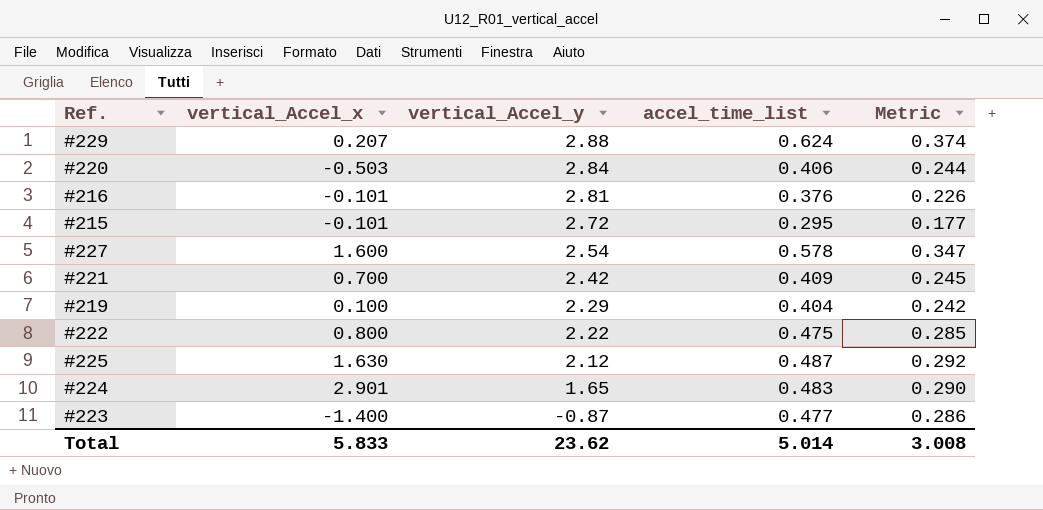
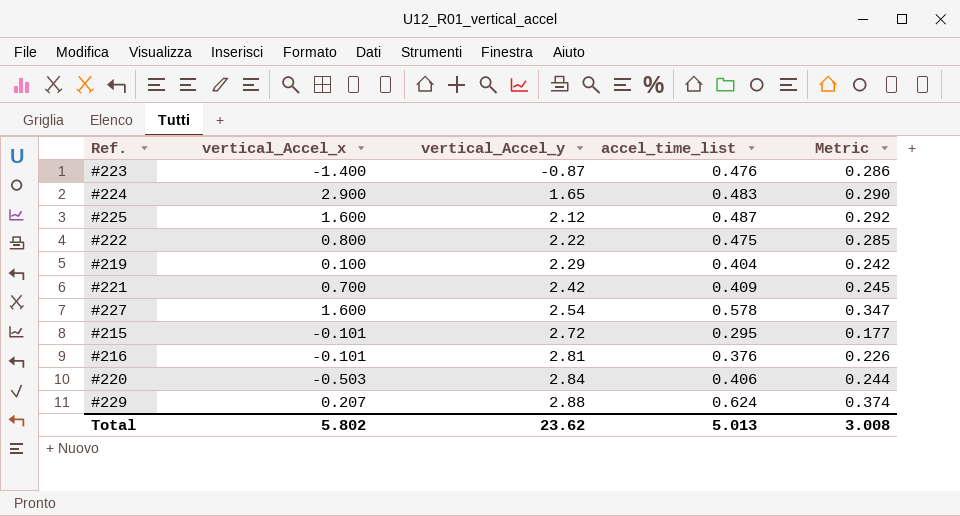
row order: vertical_Accel_y descending -> vertical_Accel_y ascending
#223 | accel_time_list: 0.477 -> 0.476
#224 | vertical_Accel_x: 2.901 -> 2.900
#225 | vertical_Accel_x: 1.630 -> 1.600
Total | vertical_Accel_x: 5.833 -> 5.802
Total | accel_time_list: 5.014 -> 5.013

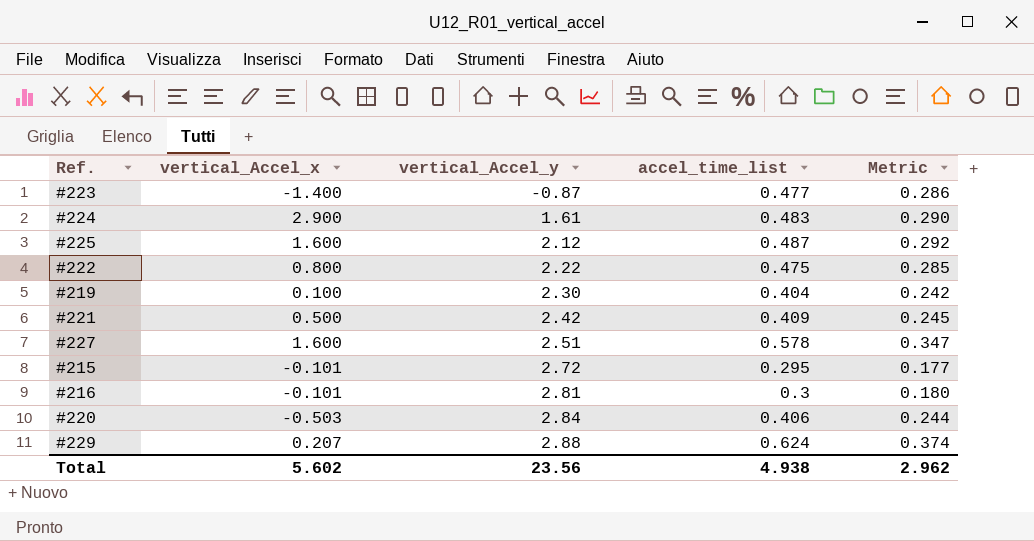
#223 | accel_time_list: 0.476 -> 0.477
#224 | vertical_Accel_y: 1.65 -> 1.61
#219 | vertical_Accel_y: 2.29 -> 2.30
#221 | vertical_Accel_x: 0.700 -> 0.500
#227 | vertical_Accel_y: 2.54 -> 2.51
#216 | accel_time_list: 0.376 -> 0.3
#216 | Metric: 0.226 -> 0.180
Total | vertical_Accel_x: 5.802 -> 5.602
Total | vertical_Accel_y: 23.62 -> 23.56
Total | accel_time_list: 5.013 -> 4.938
Total | Metric: 3.008 -> 2.962

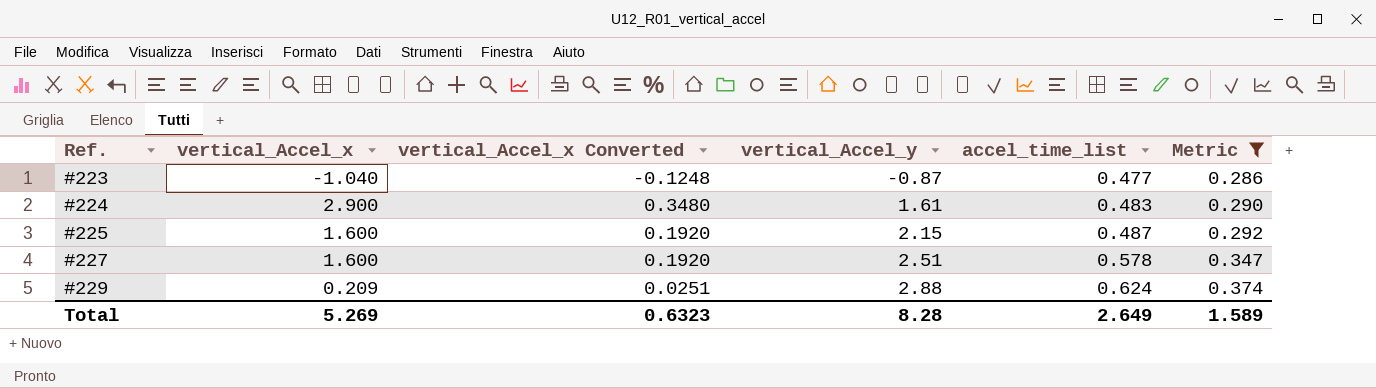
filter: none -> Metric >= 0.286
column vertical_Accel_x Converted | formula: none -> [vertical_Accel_x] * 0.12
#223 | vertical_Accel_x: -1.400 -> -1.040
#225 | vertical_Accel_y: 2.12 -> 2.15
#229 | vertical_Accel_x: 0.207 -> 0.209
Total | vertical_Accel_x: 5.602 -> 5.269
Total | vertical_Accel_y: 23.56 -> 8.28
Total | accel_time_list: 4.938 -> 2.649
Total | Metric: 2.962 -> 1.589

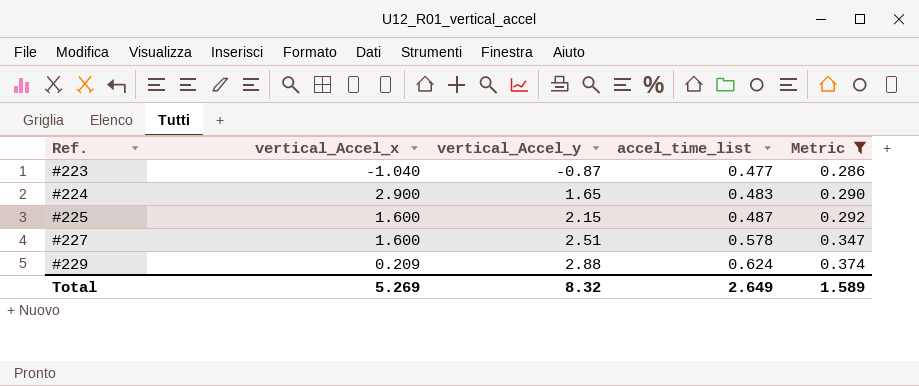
column vertical_Accel_x Converted | formula: [vertical_Accel_x] * 0.12 -> none
#224 | vertical_Accel_y: 1.61 -> 1.65
Total | vertical_Accel_y: 8.28 -> 8.32

